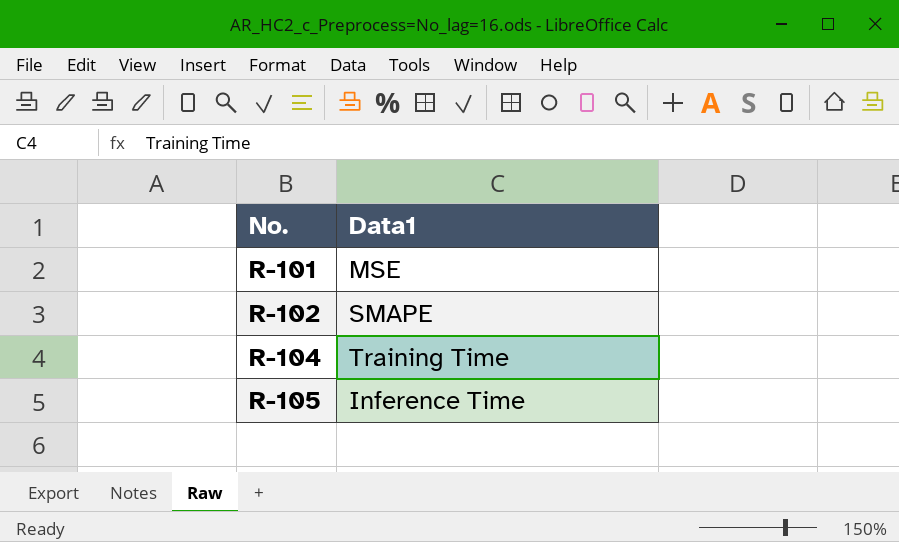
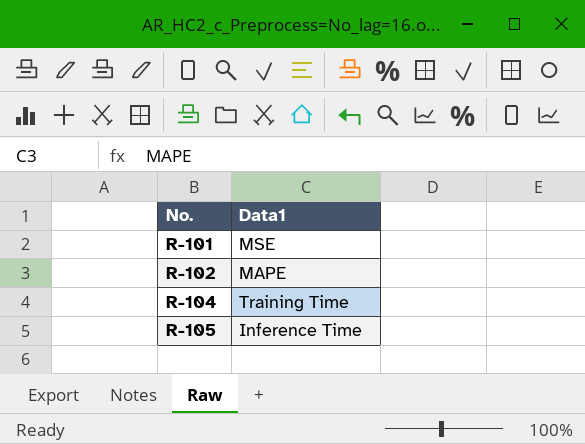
R-102 | Data1: SMAPE -> MAPE

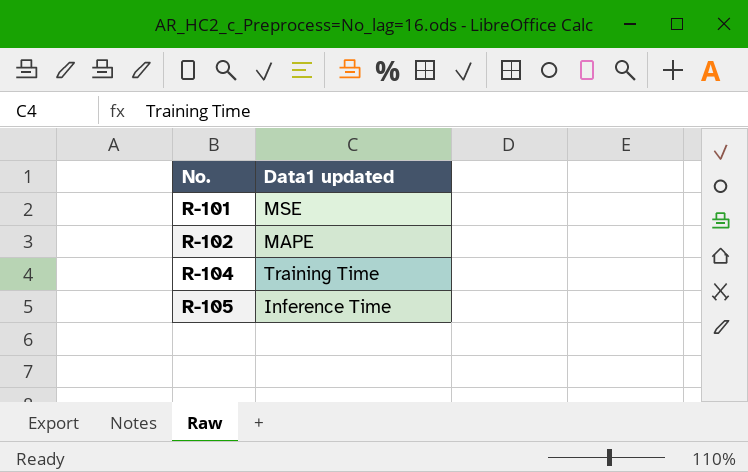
column name: Data1 -> Data1 updated

